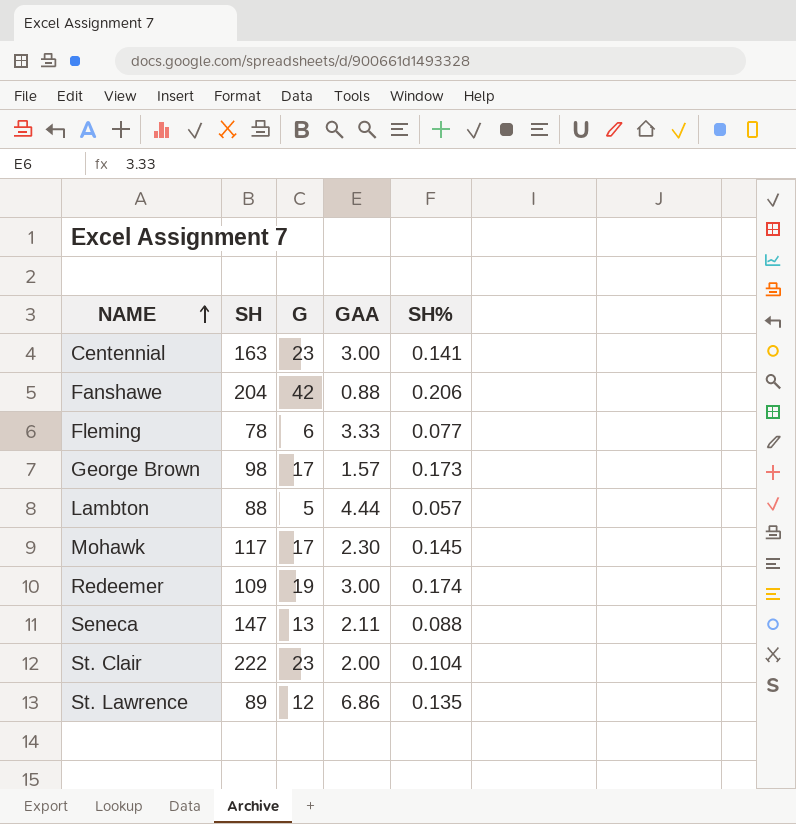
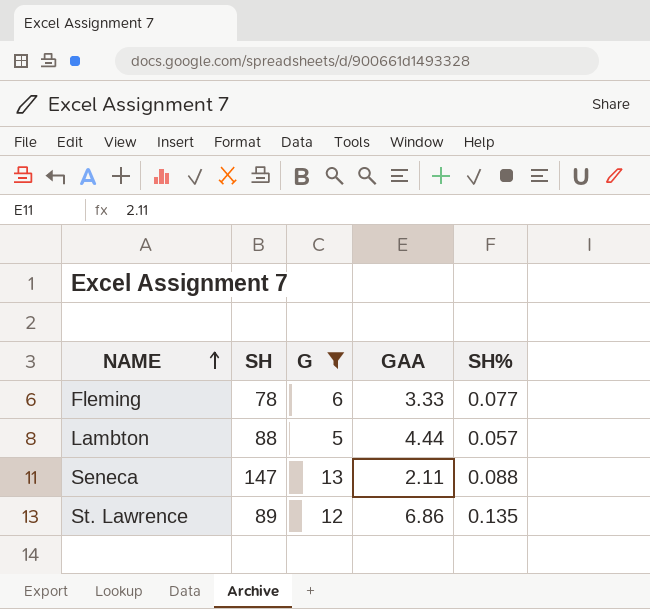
filter: none -> G <= 13

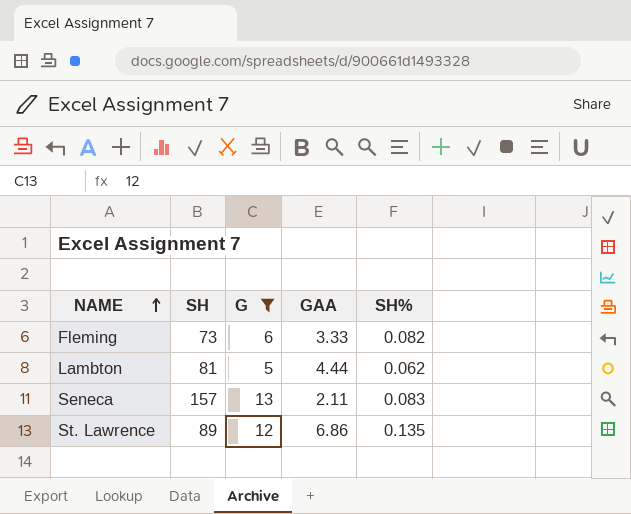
Fleming | SH: 78 -> 73
Fleming | SH%: 0.077 -> 0.082
Lambton | SH: 88 -> 81
Lambton | SH%: 0.057 -> 0.062
Seneca | SH: 147 -> 157
Seneca | SH%: 0.088 -> 0.083

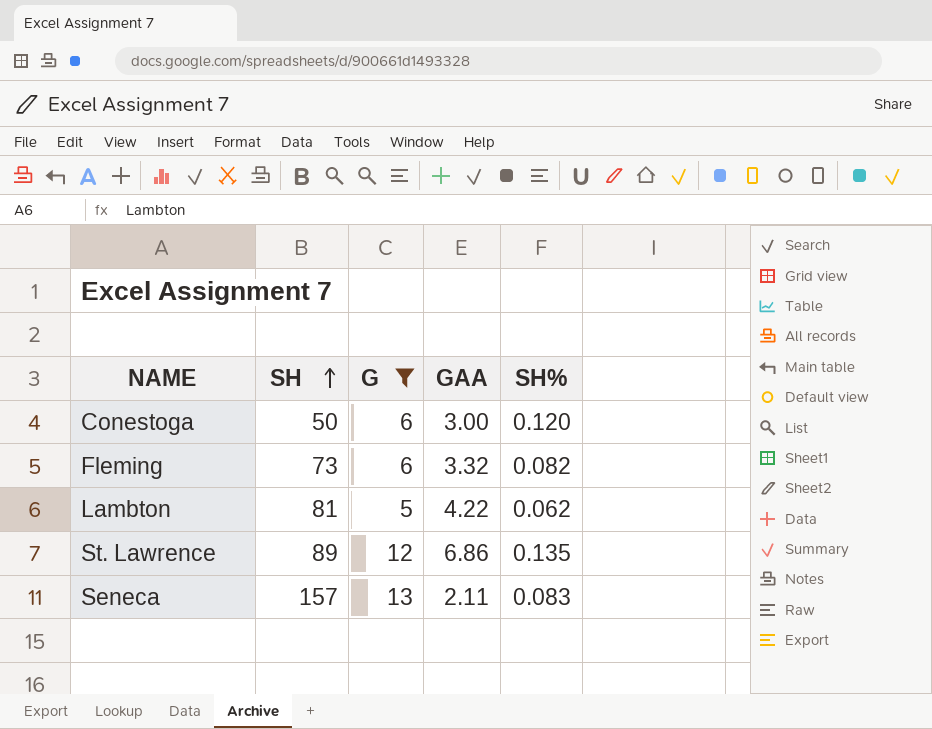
row order: NAME ascending -> SH ascending
row Conestoga: none -> 50 | 6 | 3.00 | 0.120
Fleming | GAA: 3.33 -> 3.32
Lambton | GAA: 4.44 -> 4.22

